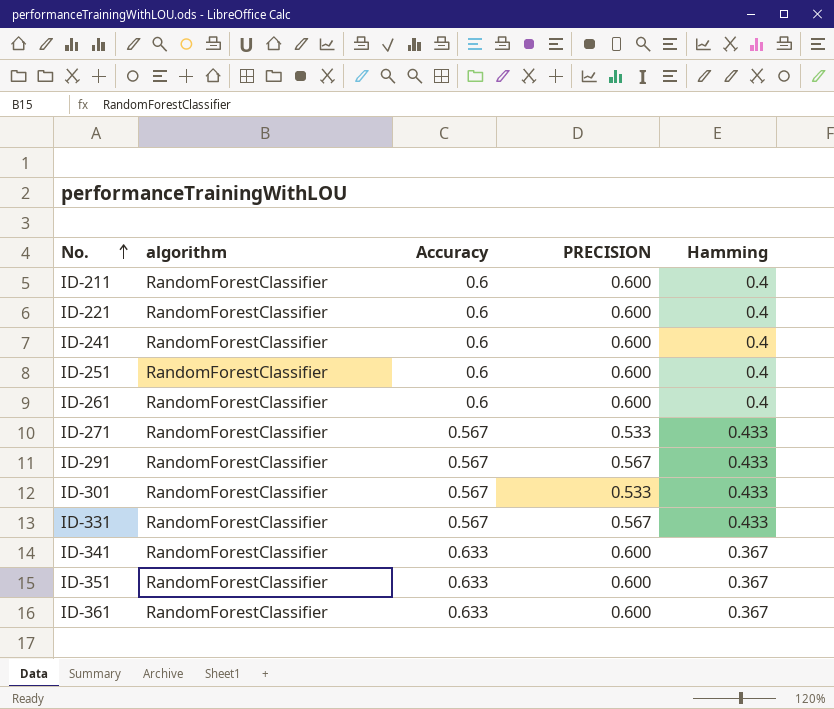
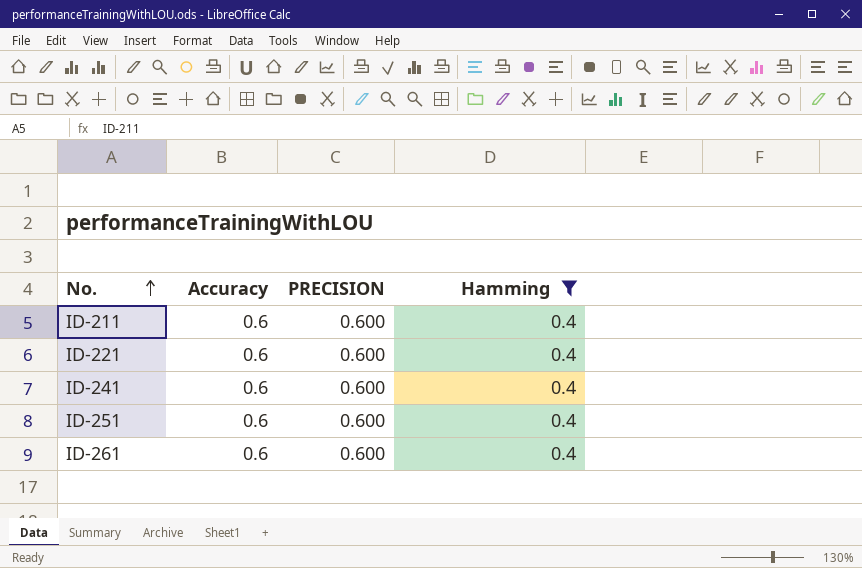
filter: none -> Hamming = 0.4
column algorithm | position: 2 -> none

